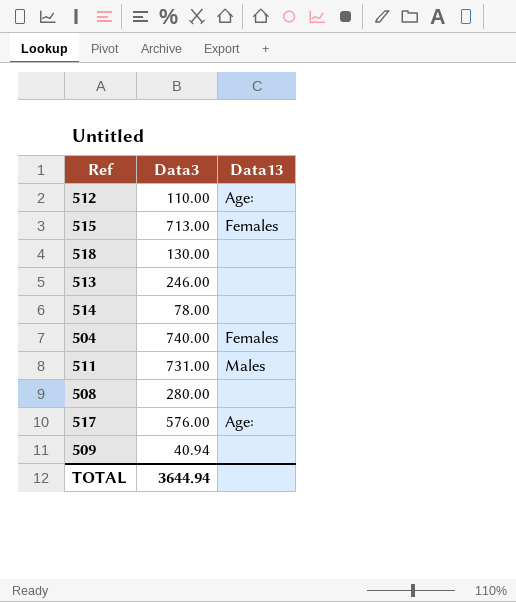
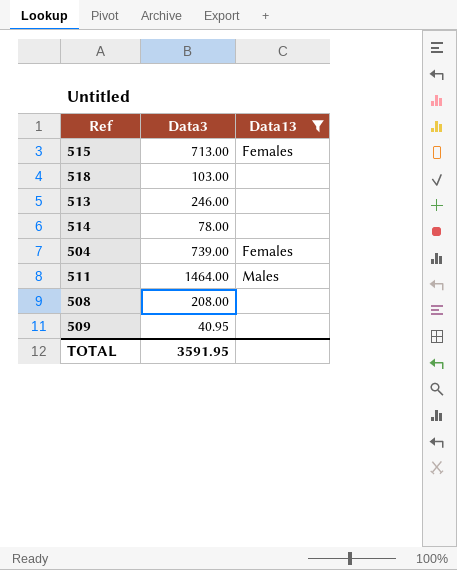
filter: none -> Data13 != Age:
518 | Data3: 130.00 -> 103.00
504 | Data3: 740.00 -> 739.00
511 | Data3: 731.00 -> 1464.00
508 | Data3: 280.00 -> 208.00
509 | Data3: 40.94 -> 40.95
TOTAL | Data3: 3644.94 -> 3591.95

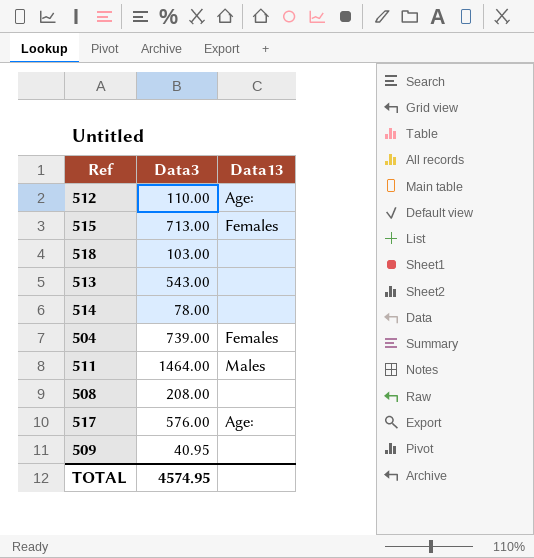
filter: Data13 != Age: -> none
513 | Data3: 246.00 -> 543.00
TOTAL | Data3: 3591.95 -> 4574.95

